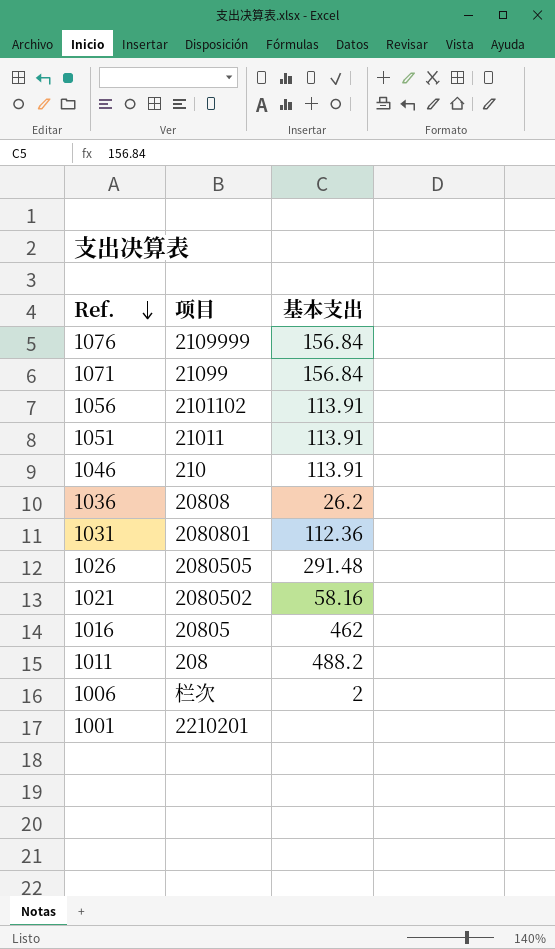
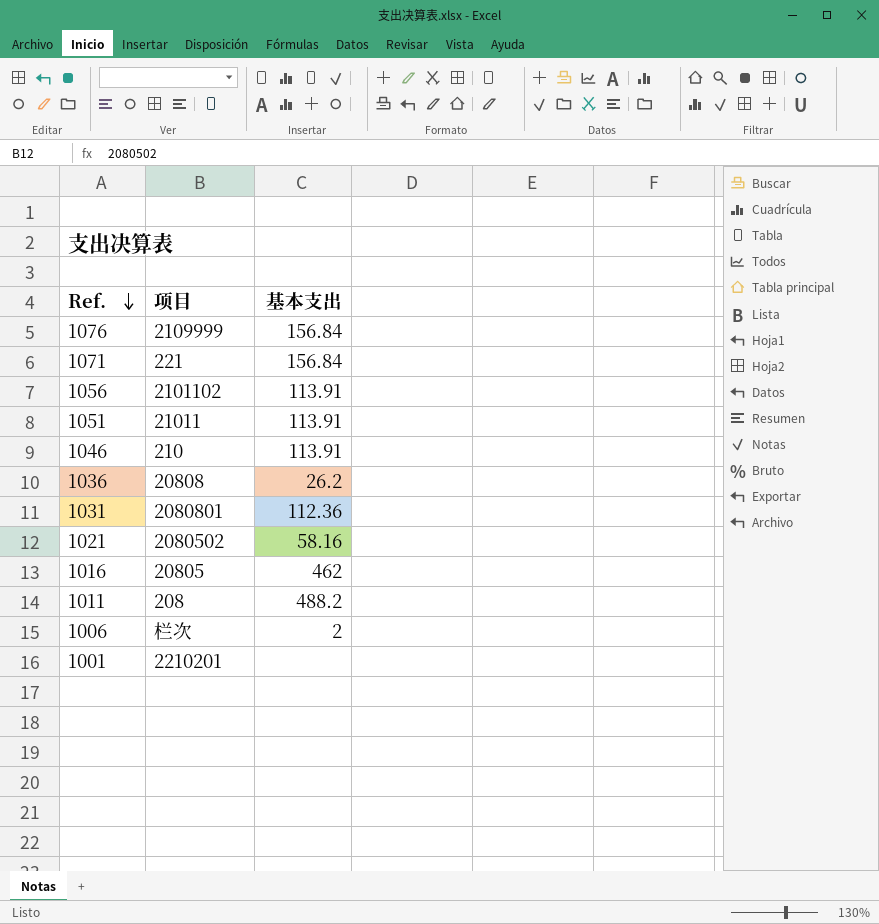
row 1026: 2080505 | 291.48 -> none
1071 | 项目: 21099 -> 221

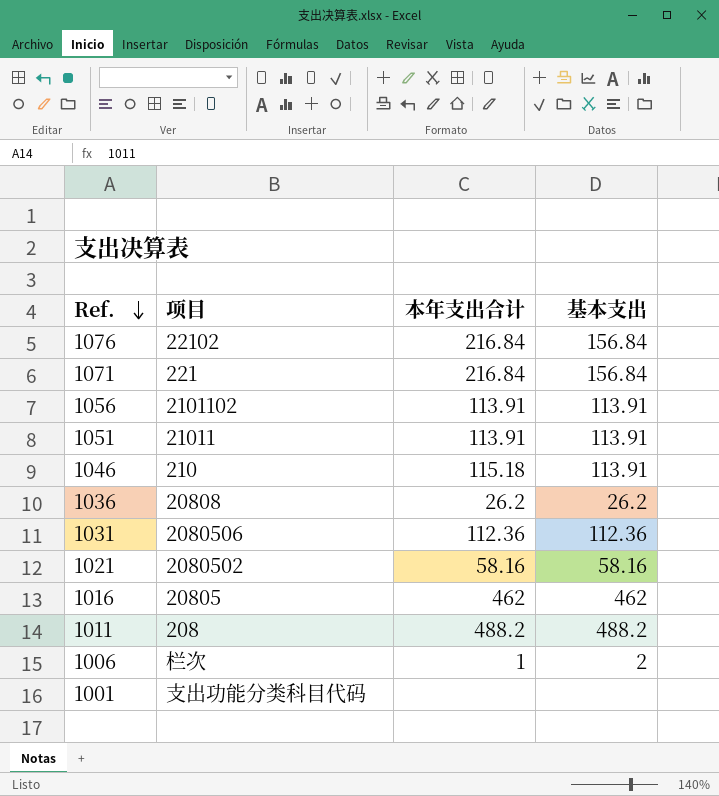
column 本年支出合计 | position: none -> 3
1076 | 项目: 2109999 -> 22102
1031 | 项目: 2080801 -> 2080506
1001 | 项目: 2210201 -> 支出功能分类科目代码

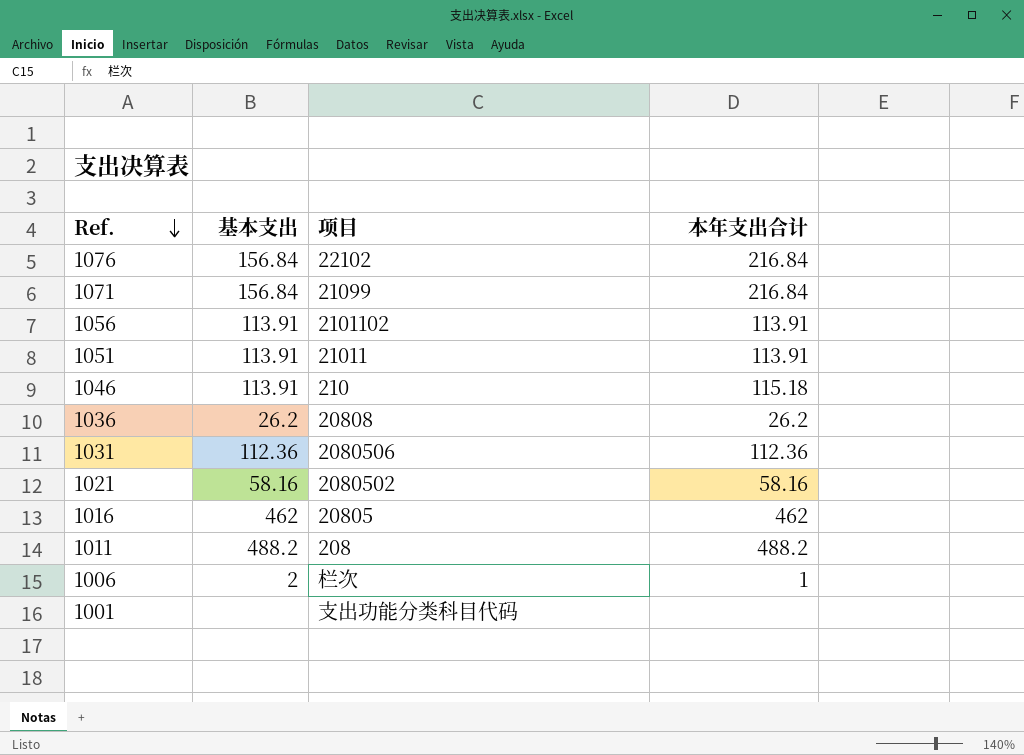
column 基本支出 | position: 4 -> 2
1071 | 项目: 221 -> 21099

